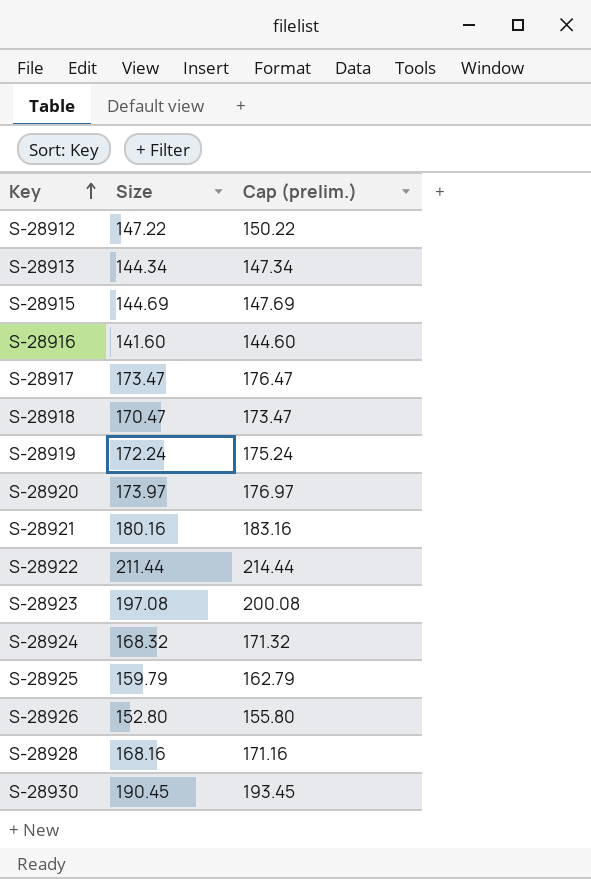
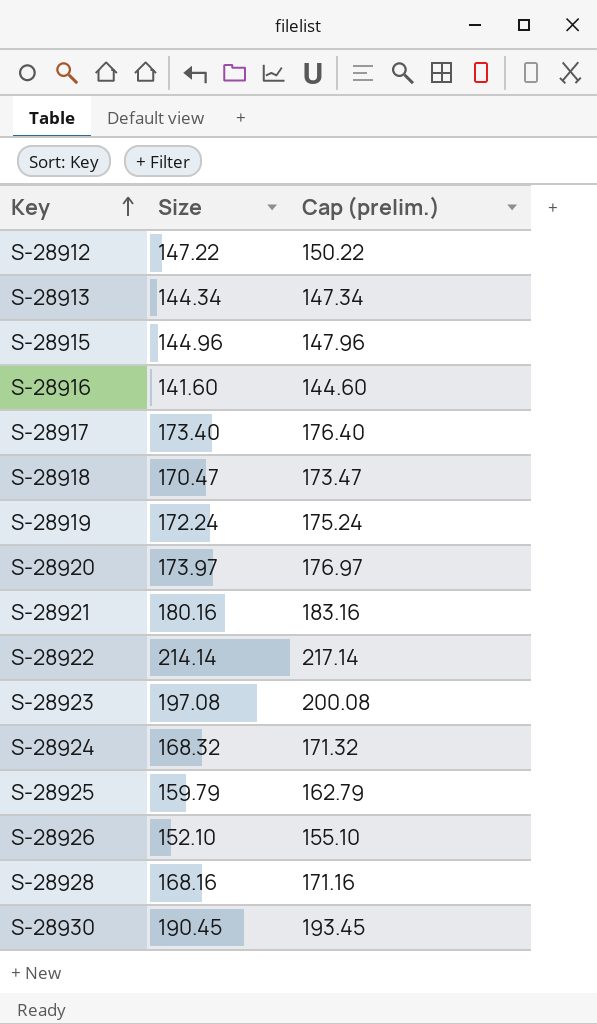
S-28915 | Size: 144.69 -> 144.96
S-28915 | Cap (prelim.): 147.69 -> 147.96
S-28917 | Size: 173.47 -> 173.40
S-28917 | Cap (prelim.): 176.47 -> 176.40
S-28922 | Size: 211.44 -> 214.14
S-28922 | Cap (prelim.): 214.44 -> 217.14
S-28926 | Size: 152.80 -> 152.10
S-28926 | Cap (prelim.): 155.80 -> 155.10

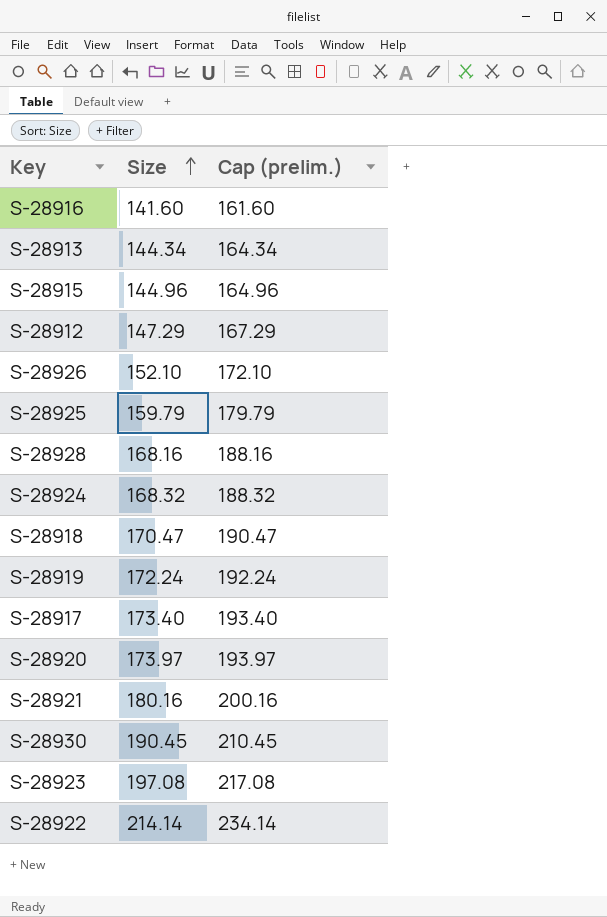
row order: Key ascending -> Size ascending
column Cap (prelim.) | formula: [Size] + 3 -> [Size] + 20
S-28912 | Size: 147.22 -> 147.29

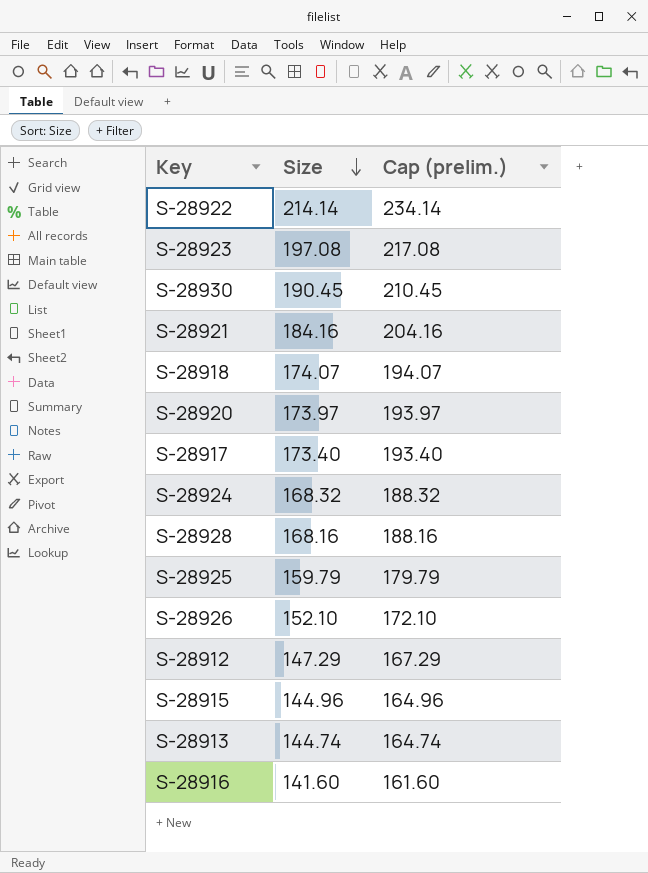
row order: Size ascending -> Size descending
row S-28919: 172.24 | 192.24 -> none
S-28921 | Size: 180.16 -> 184.16
S-28921 | Cap (prelim.): 200.16 -> 204.16
S-28918 | Size: 170.47 -> 174.07
S-28918 | Cap (prelim.): 190.47 -> 194.07
S-28913 | Size: 144.34 -> 144.74
S-28913 | Cap (prelim.): 164.34 -> 164.74

